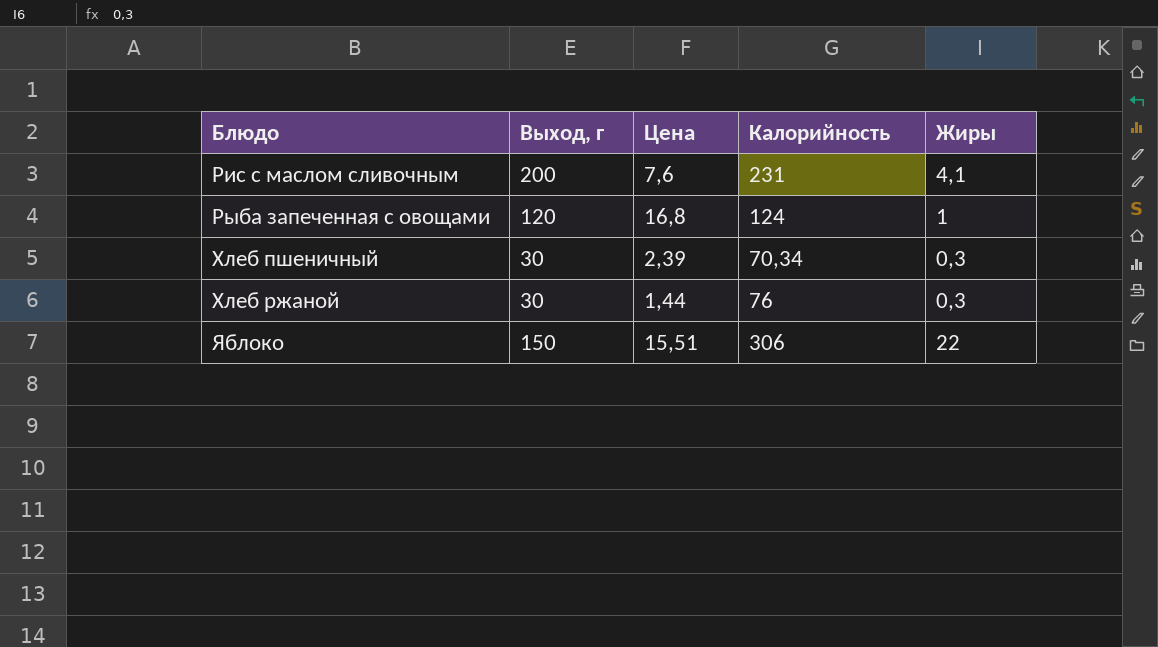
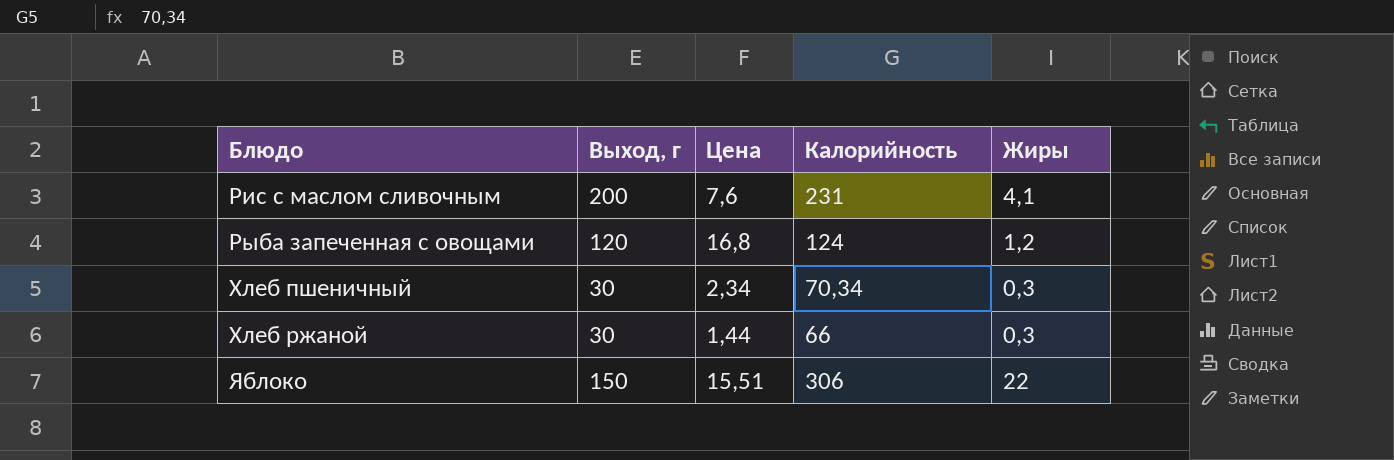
Рыба запеченная с овощами | Жиры: 1 -> 1,2
Хлеб пшеничный | Цена: 2,39 -> 2,34
Хлеб ржаной | Калорийность: 76 -> 66

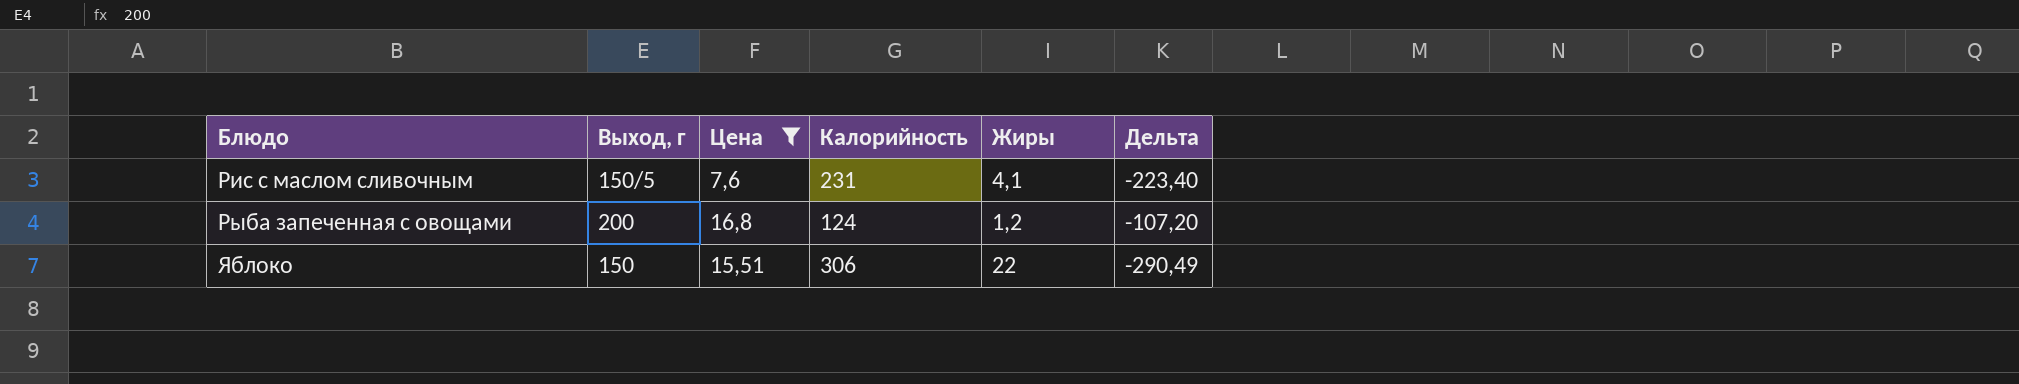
filter: none -> Цена >= 7,6
column Дельта | formula: none -> [Цена] - [Калорийность]
Рис с маслом сливочным | Выход, г: 200 -> 150/5
Рыба запеченная с овощами | Выход, г: 120 -> 200

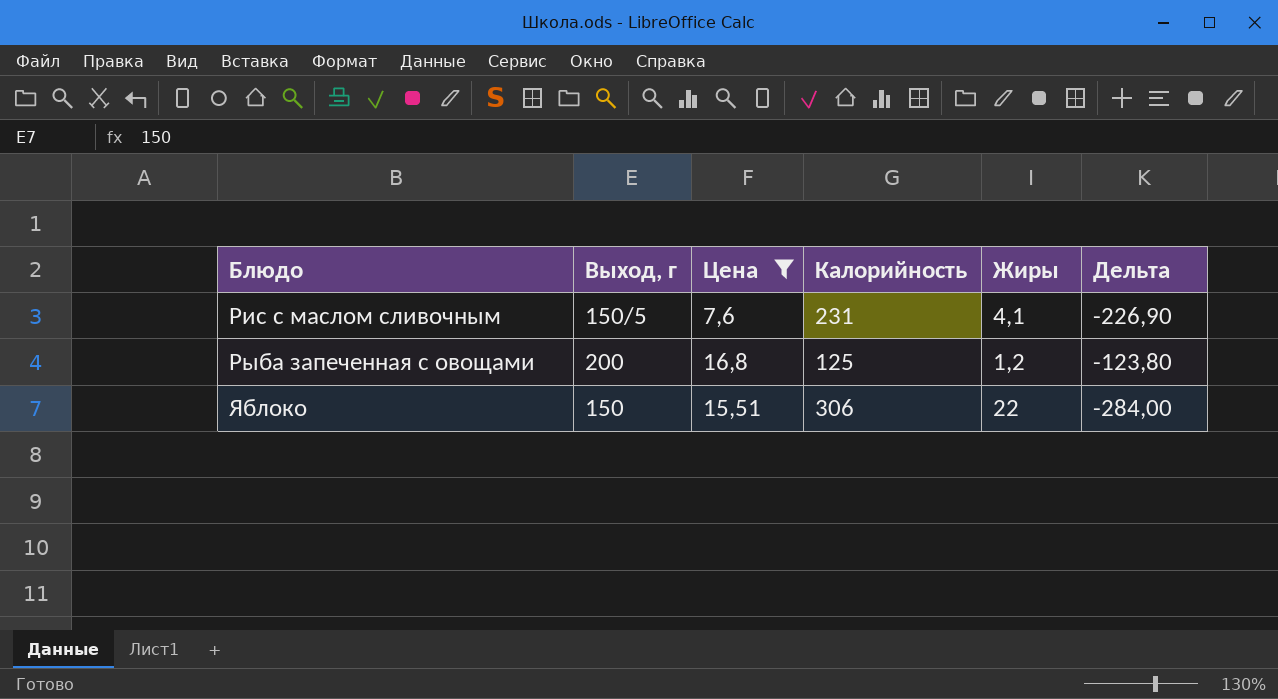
column Дельта | formula: [Цена] - [Калорийность] -> [Жиры] - [Калорийность]
Рыба запеченная с овощами | Калорийность: 124 -> 125

